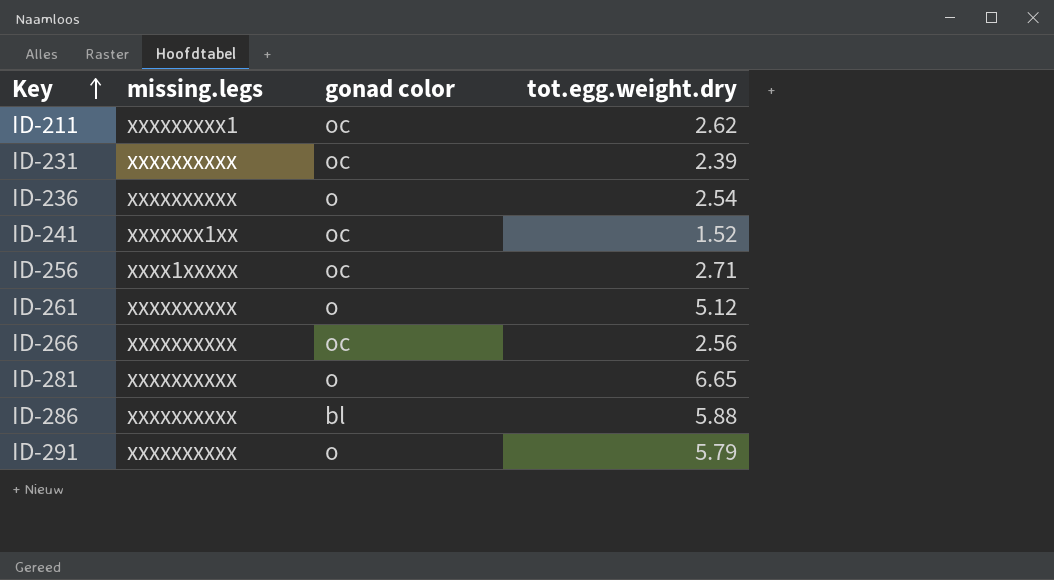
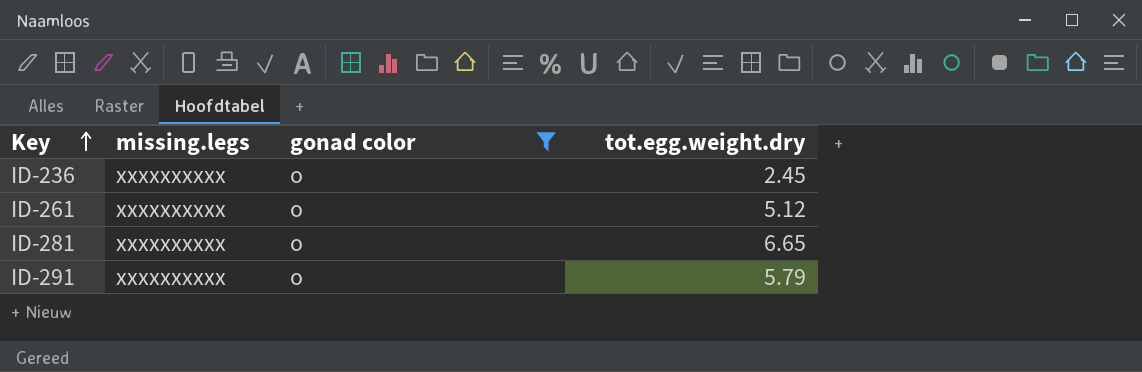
filter: none -> gonad color = o
ID-236 | tot.egg.weight.dry: 2.54 -> 2.45

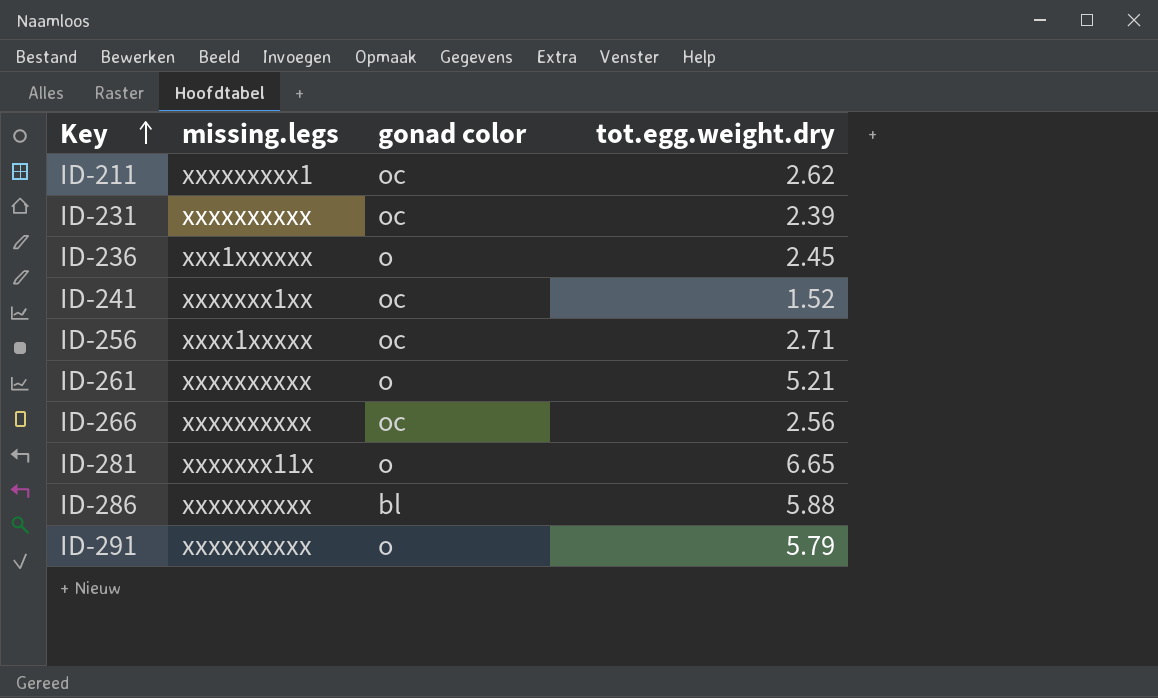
filter: gonad color = o -> none
ID-236 | missing.legs: xxxxxxxxxx -> xxx1xxxxxx
ID-261 | tot.egg.weight.dry: 5.12 -> 5.21
ID-281 | missing.legs: xxxxxxxxxx -> xxxxxxx11x

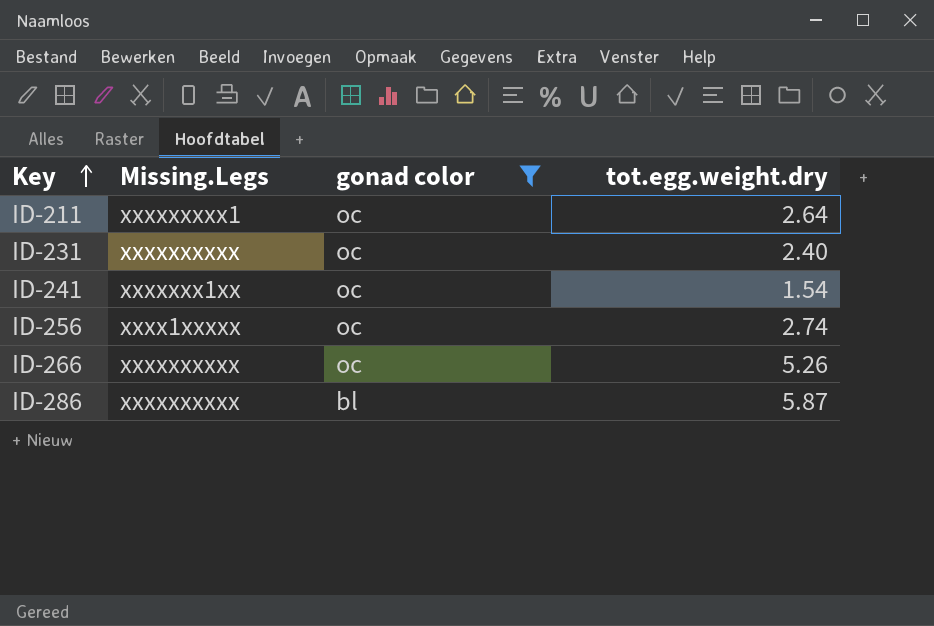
filter: none -> gonad color != o
column name: missing.legs -> Missing.Legs
ID-211 | tot.egg.weight.dry: 2.62 -> 2.64
ID-231 | tot.egg.weight.dry: 2.39 -> 2.40
ID-241 | tot.egg.weight.dry: 1.52 -> 1.54
ID-256 | tot.egg.weight.dry: 2.71 -> 2.74
ID-266 | tot.egg.weight.dry: 2.56 -> 5.26
ID-286 | tot.egg.weight.dry: 5.88 -> 5.87

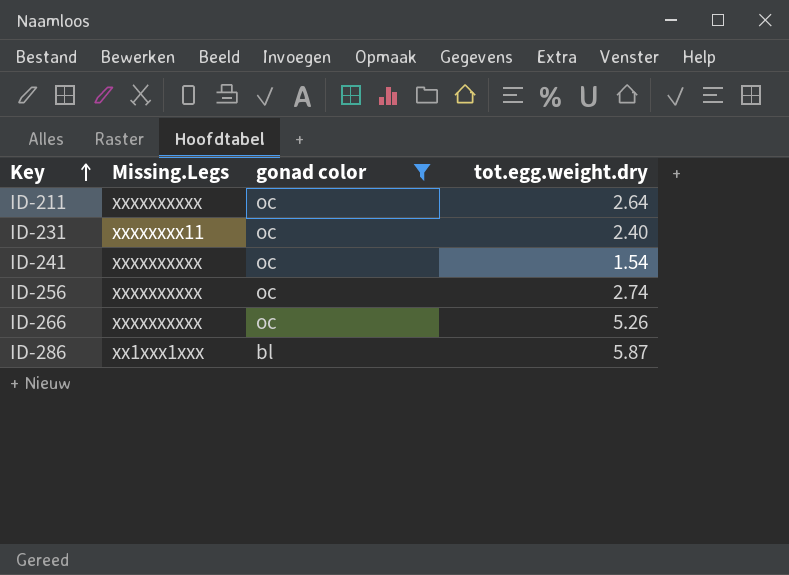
ID-211 | Missing.Legs: xxxxxxxxx1 -> xxxxxxxxxx
ID-231 | Missing.Legs: xxxxxxxxxx -> xxxxxxxx11
ID-241 | Missing.Legs: xxxxxxx1xx -> xxxxxxxxxx
ID-256 | Missing.Legs: xxxx1xxxxx -> xxxxxxxxxx
ID-286 | Missing.Legs: xxxxxxxxxx -> xx1xxx1xxx

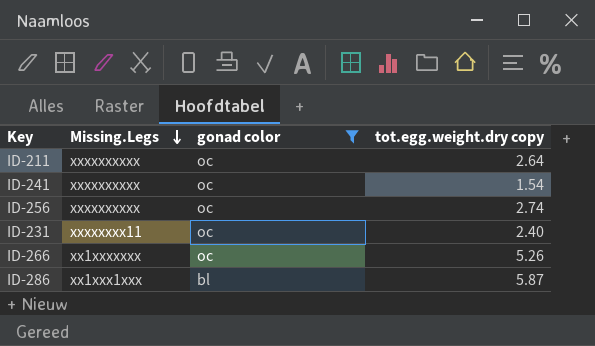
row order: Key ascending -> Missing.Legs descending
column name: tot.egg.weight.dry -> tot.egg.weight.dry copy
ID-266 | Missing.Legs: xxxxxxxxxx -> xx1xxxxxxx

